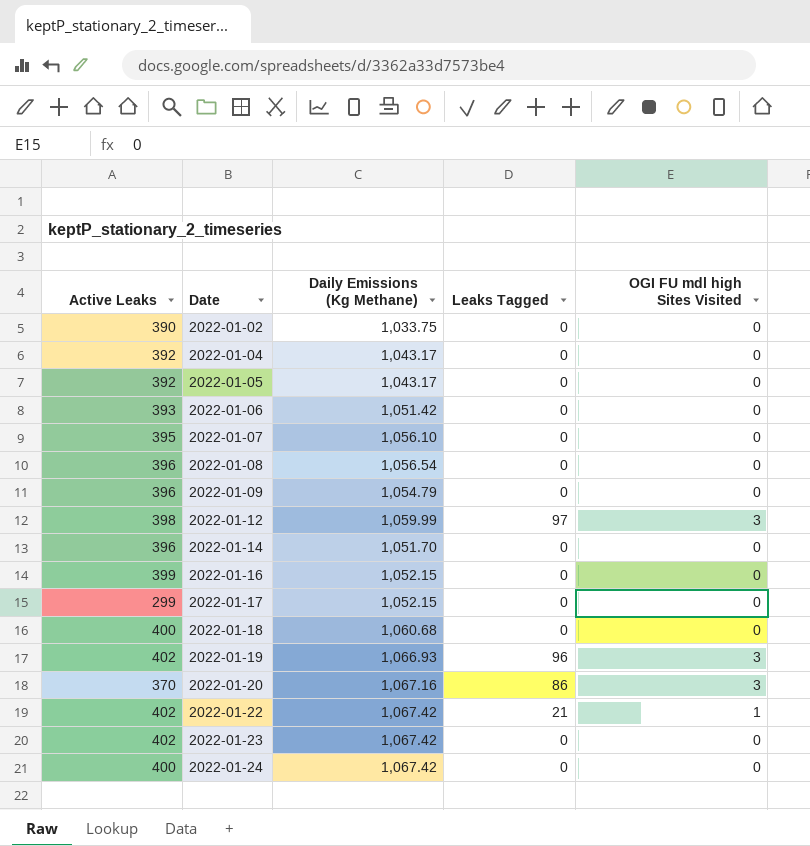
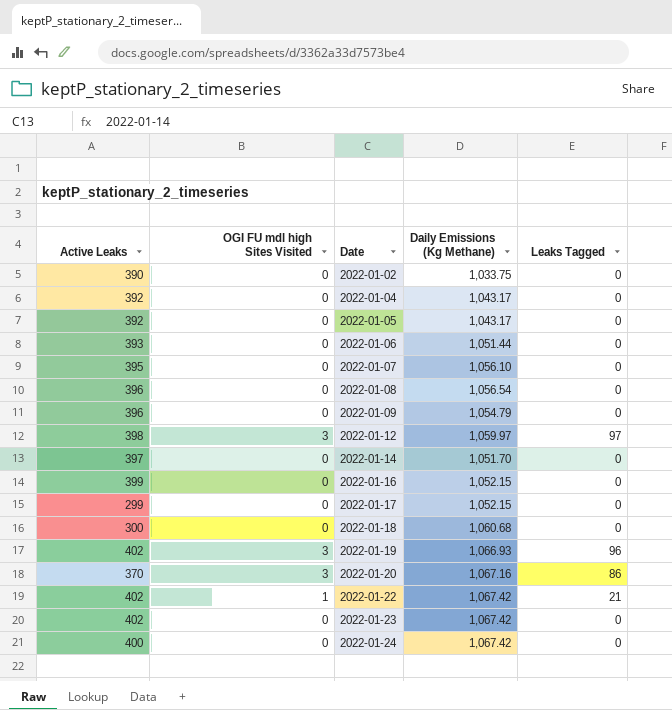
column OGI FU mdl high Sites Visited | position: 5 -> 2
2022-01-06 | Daily Emissions (Kg Methane): 1,051.42 -> 1,051.44
2022-01-12 | Daily Emissions (Kg Methane): 1,059.99 -> 1,059.97
2022-01-14 | Active Leaks: 396 -> 397
2022-01-18 | Active Leaks: 400 -> 300

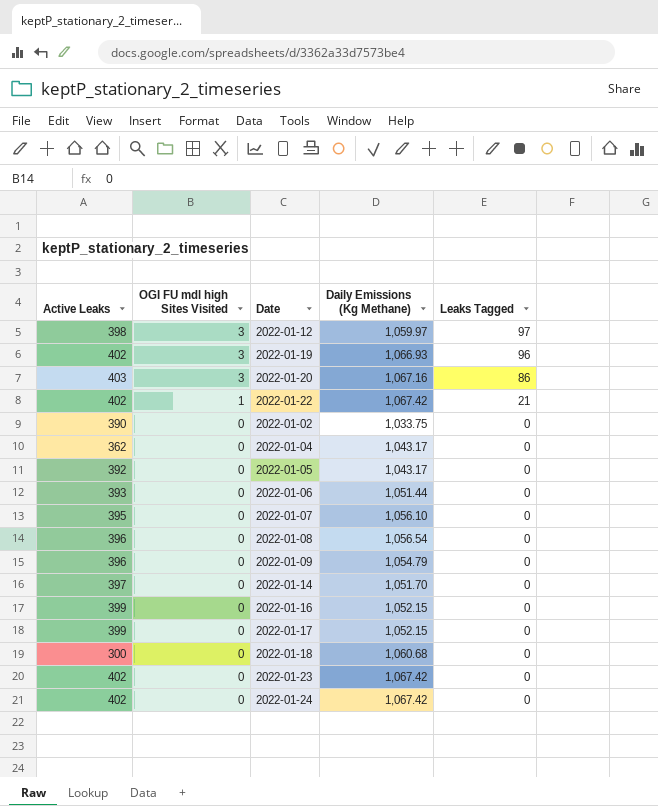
row order: Date ascending -> OGI FU mdl high Sites Visited descending
2022-01-20 | Active Leaks: 370 -> 403
2022-01-04 | Active Leaks: 392 -> 362
2022-01-17 | Active Leaks: 299 -> 399
2022-01-24 | Active Leaks: 400 -> 402

